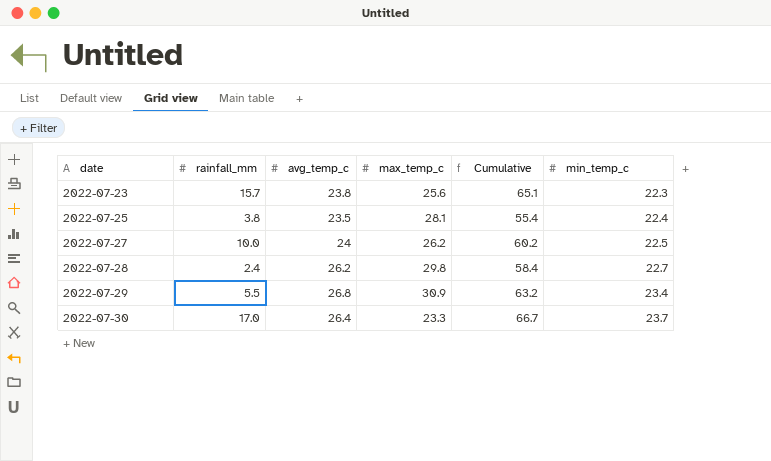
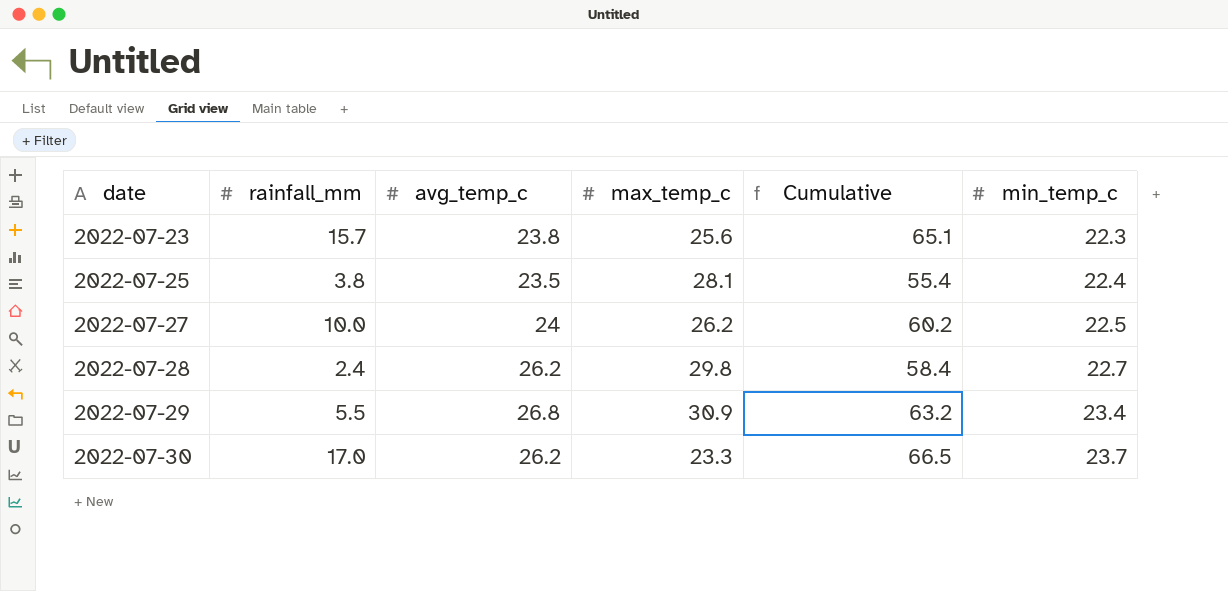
2022-07-30 | avg_temp_c: 26.4 -> 26.2
2022-07-30 | Cumulative: 66.7 -> 66.5

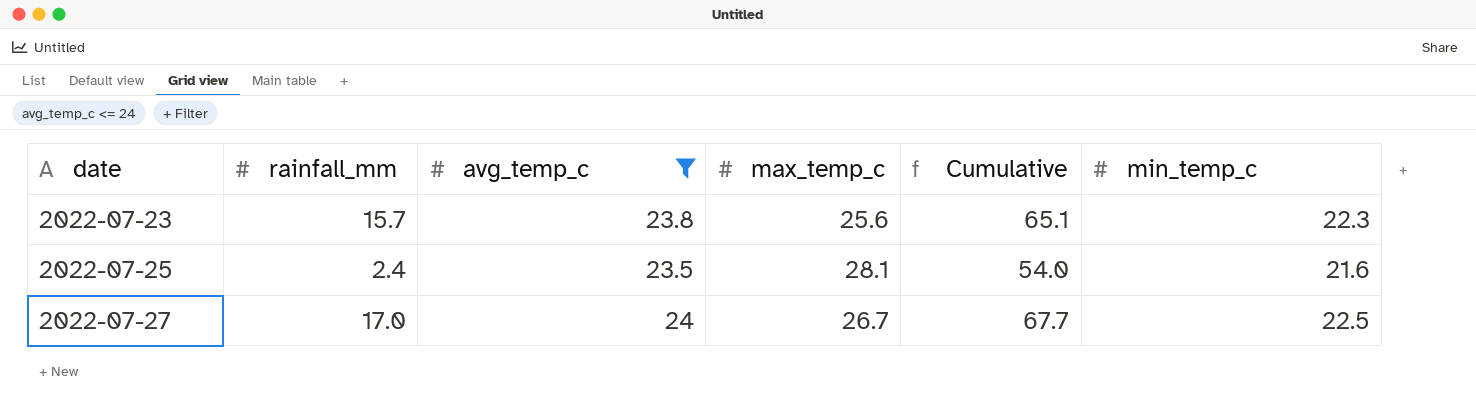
filter: none -> avg_temp_c <= 24
2022-07-25 | rainfall_mm: 3.8 -> 2.4
2022-07-25 | Cumulative: 55.4 -> 54.0
2022-07-25 | min_temp_c: 22.4 -> 21.6
2022-07-27 | rainfall_mm: 10.0 -> 17.0
2022-07-27 | max_temp_c: 26.2 -> 26.7
2022-07-27 | Cumulative: 60.2 -> 67.7

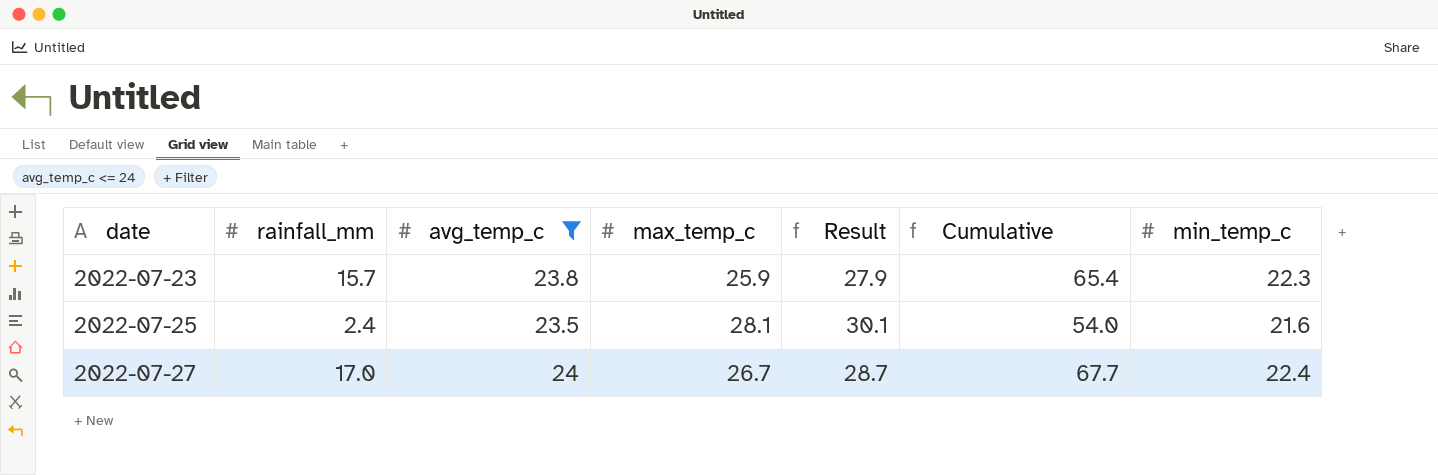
column Result | formula: none -> [max_temp_c] + 2
2022-07-23 | max_temp_c: 25.6 -> 25.9
2022-07-23 | Cumulative: 65.1 -> 65.4
2022-07-27 | min_temp_c: 22.5 -> 22.4

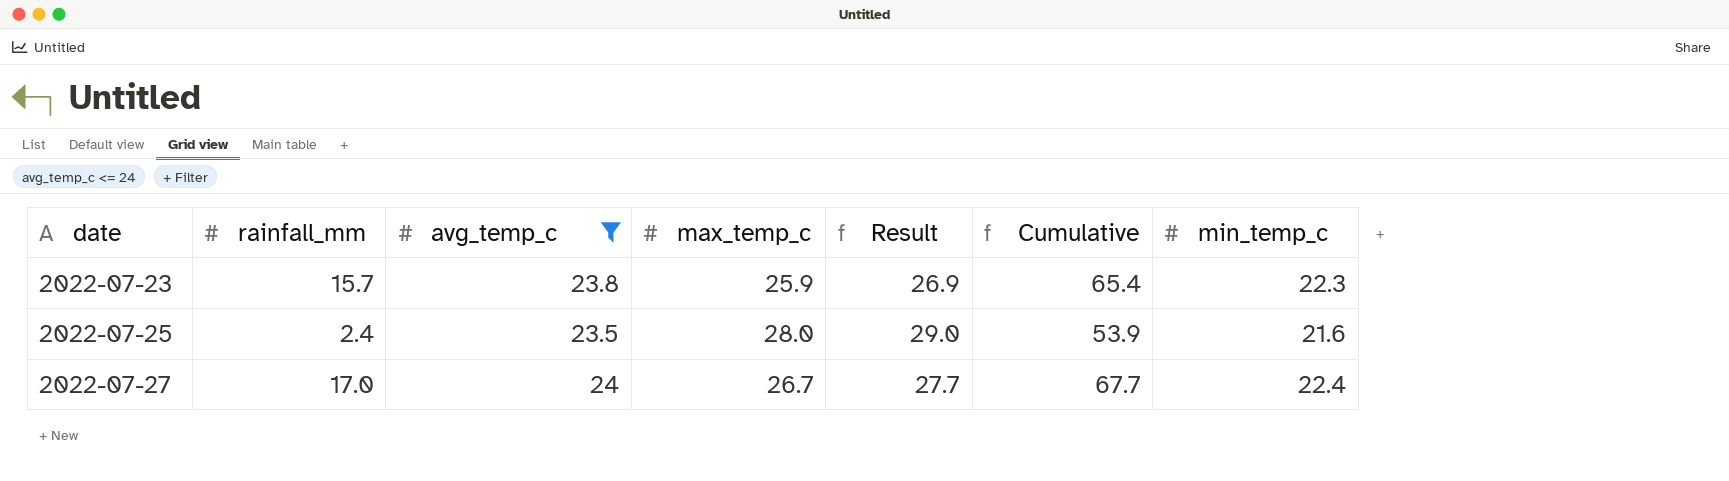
column Result | formula: [max_temp_c] + 2 -> [max_temp_c] + 1
2022-07-25 | max_temp_c: 28.1 -> 28.0
2022-07-25 | Cumulative: 54.0 -> 53.9

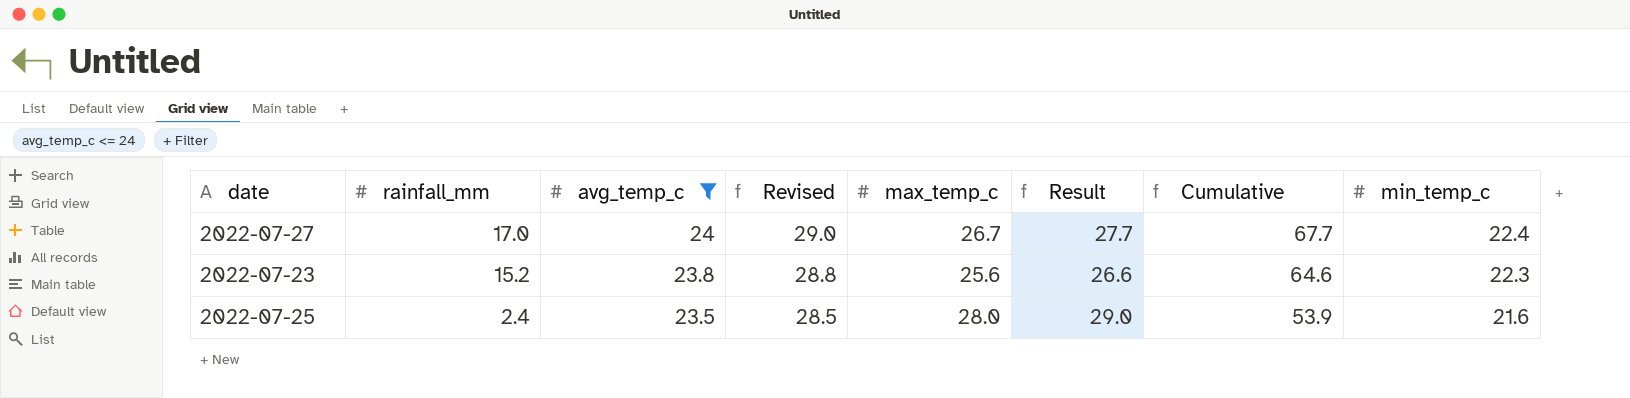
row order: date ascending -> rainfall_mm descending
column Revised | formula: none -> [avg_temp_c] + 5
2022-07-23 | rainfall_mm: 15.7 -> 15.2
2022-07-23 | max_temp_c: 25.9 -> 25.6
2022-07-23 | Result: 26.9 -> 26.6
2022-07-23 | Cumulative: 65.4 -> 64.6

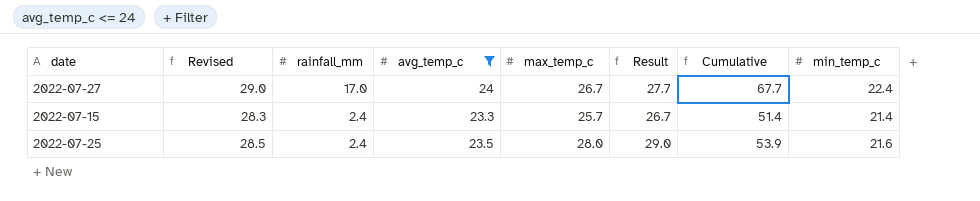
column Revised | position: 4 -> 2
row 2022-07-23: 15.2 | 23.8 | 28.8 | 25.6 | 26.6 | 64.6 | 22.3 -> none
row 2022-07-15: none -> 28.3 | 2.4 | 23.3 | 25.7 | 26.7 | 51.4 | 21.4

